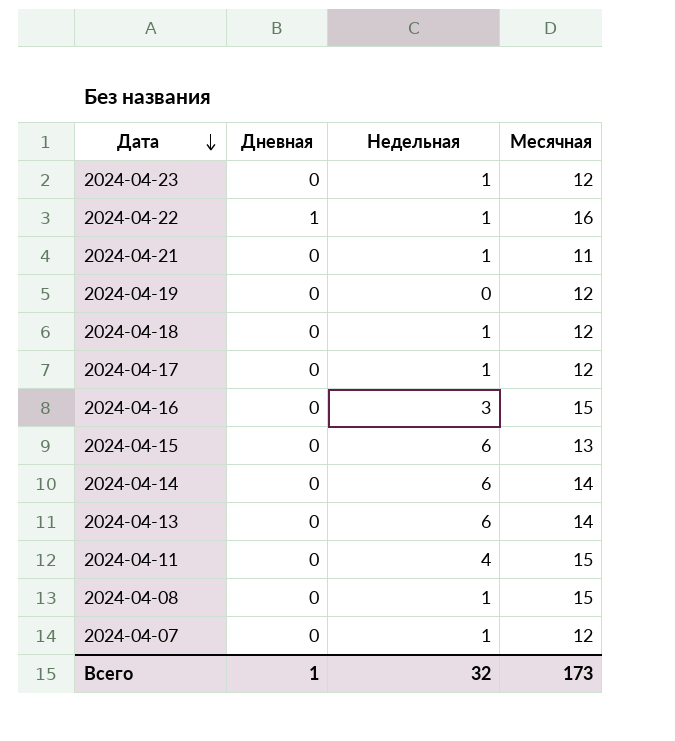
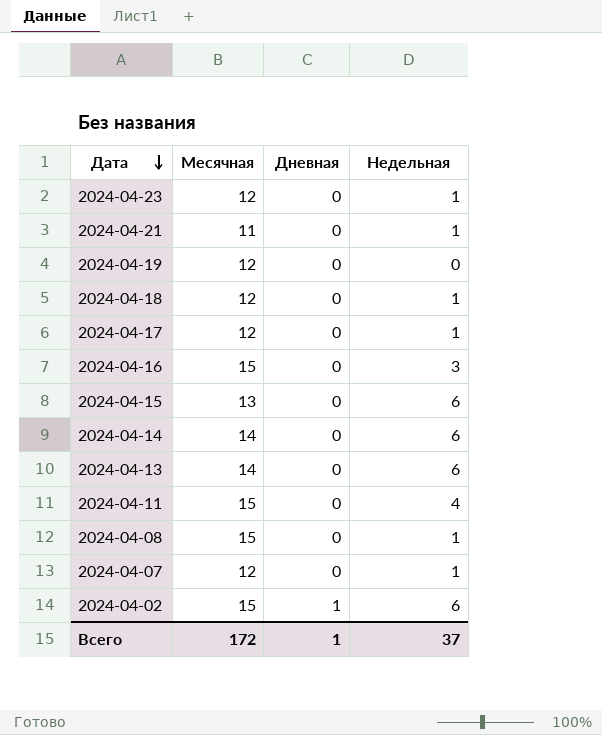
column Месячная | position: 4 -> 2
row 2024-04-22: 1 | 1 | 16 -> none
row 2024-04-02: none -> 15 | 1 | 6
Всего | Месячная: 173 -> 172
Всего | Недельная: 32 -> 37

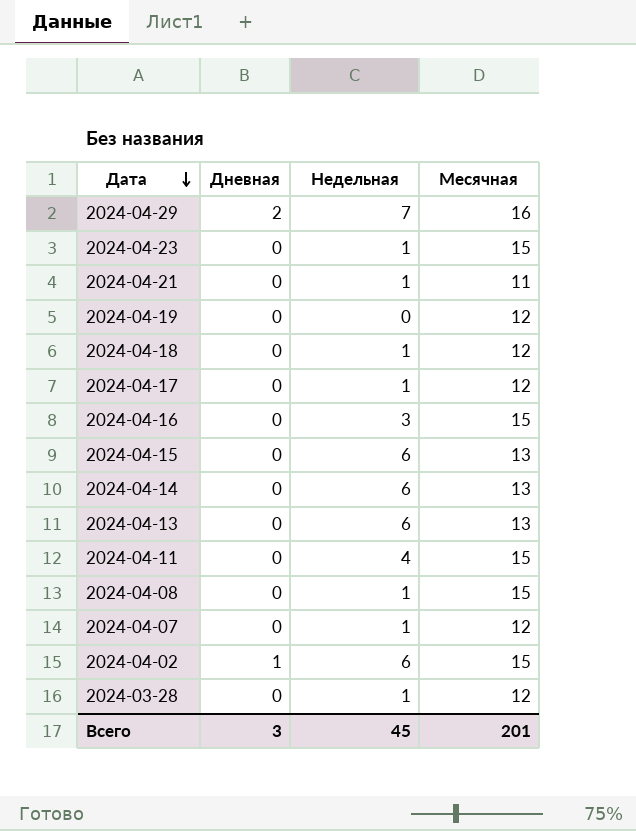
column Месячная | position: 2 -> 4
row 2024-04-29: none -> 2 | 7 | 16
2024-04-23 | Месячная: 12 -> 15
2024-04-14 | Месячная: 14 -> 13
2024-04-13 | Месячная: 14 -> 13
row 2024-03-28: none -> 0 | 1 | 12
Всего | Дневная: 1 -> 3
Всего | Недельная: 37 -> 45
Всего | Месячная: 172 -> 201

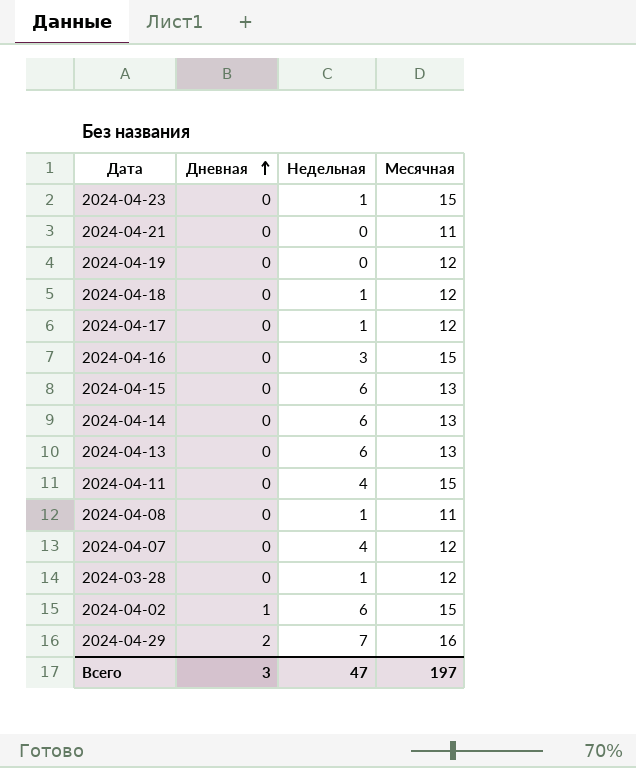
row order: Дата descending -> Дневная ascending
2024-04-21 | Недельная: 1 -> 0
2024-04-08 | Месячная: 15 -> 11
2024-04-07 | Недельная: 1 -> 4
Всего | Недельная: 45 -> 47
Всего | Месячная: 201 -> 197

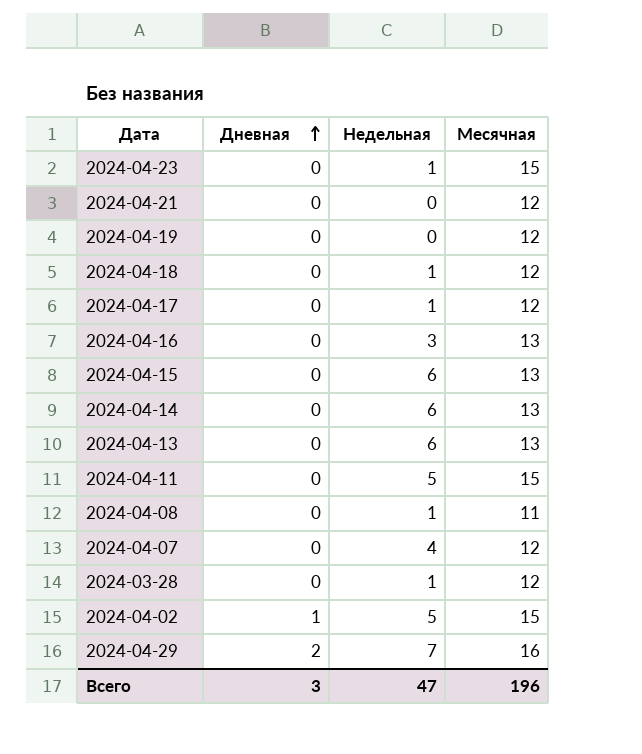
2024-04-21 | Месячная: 11 -> 12
2024-04-16 | Месячная: 15 -> 13
2024-04-11 | Недельная: 4 -> 5
2024-04-02 | Недельная: 6 -> 5
Всего | Месячная: 197 -> 196

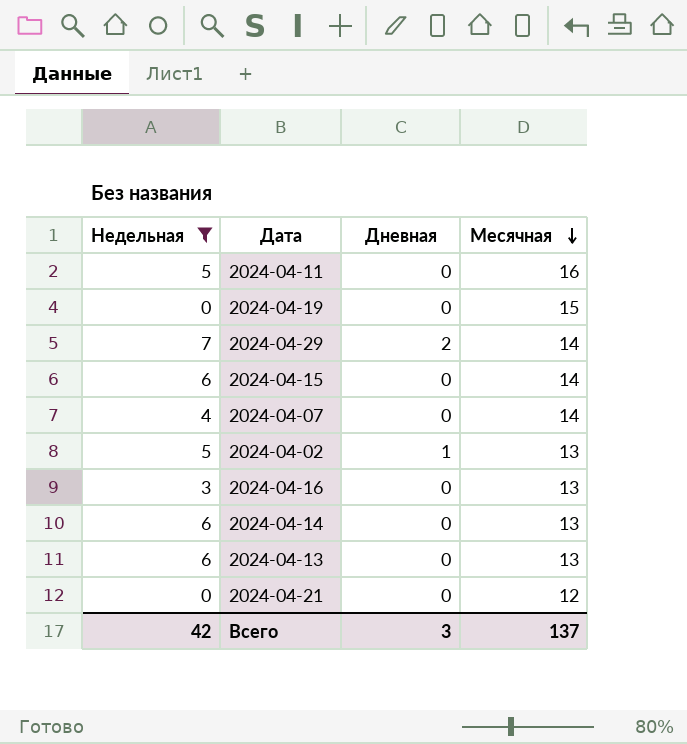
filter: none -> Недельная != 1
row order: Дневная ascending -> Месячная descending
column Недельная | position: 3 -> 1
2024-04-11 | Месячная: 15 -> 16
2024-04-19 | Месячная: 12 -> 15
2024-04-29 | Месячная: 16 -> 14
2024-04-15 | Месячная: 13 -> 14
2024-04-07 | Месячная: 12 -> 14
2024-04-02 | Месячная: 15 -> 13
Всего | Недельная: 47 -> 42
Всего | Месячная: 196 -> 137

